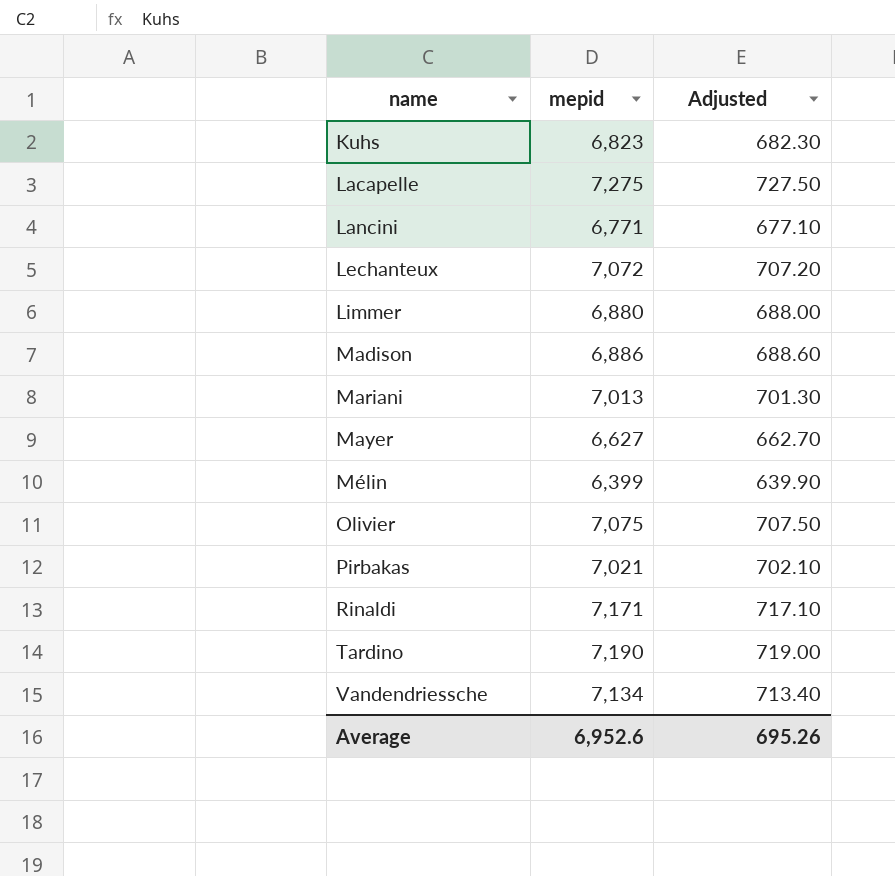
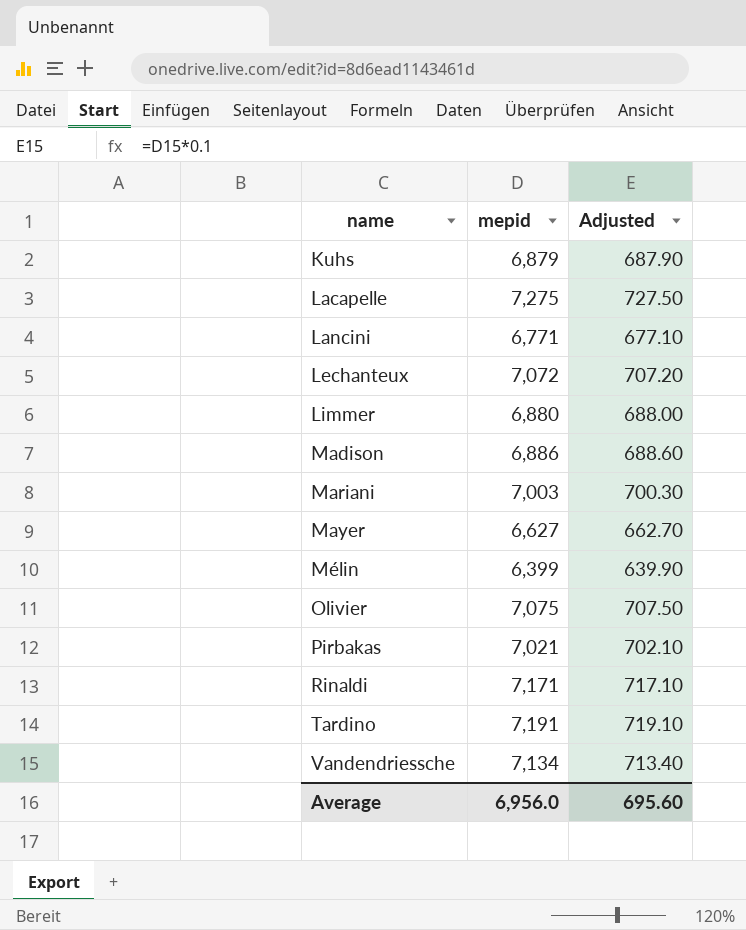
Kuhs | mepid: 6,823 -> 6,879
Kuhs | Adjusted: 682.30 -> 687.90
Mariani | mepid: 7,013 -> 7,003
Mariani | Adjusted: 701.30 -> 700.30
Tardino | mepid: 7,190 -> 7,191
Tardino | Adjusted: 719.00 -> 719.10
Average | mepid: 6,952.6 -> 6,956.0
Average | Adjusted: 695.26 -> 695.60

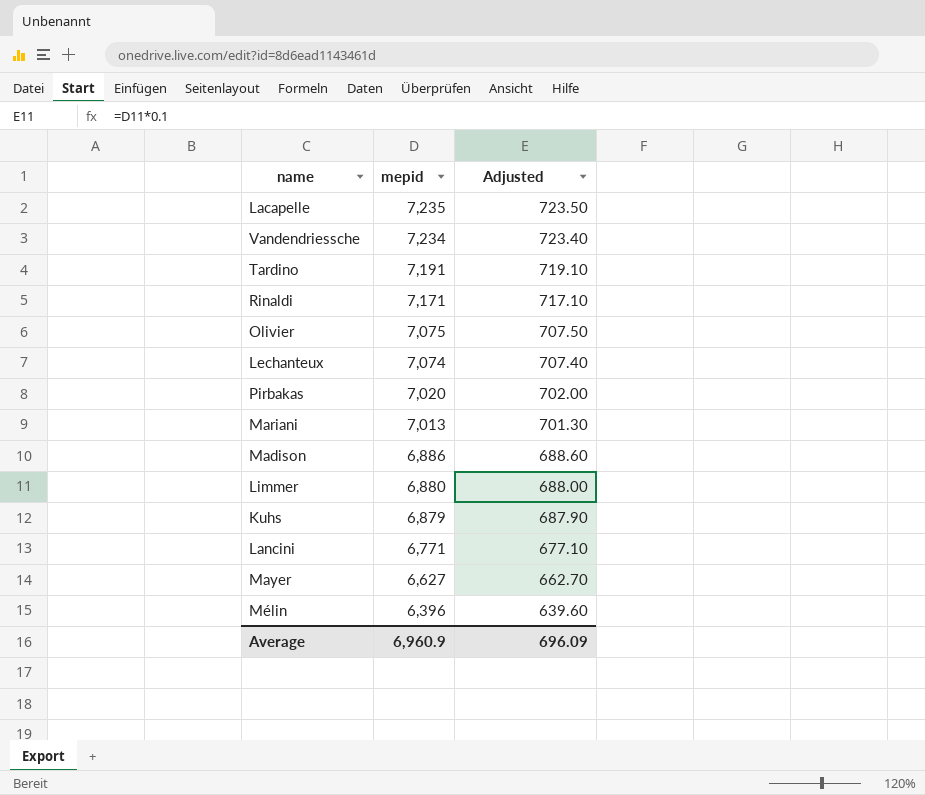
row order: name ascending -> mepid descending
Lacapelle | mepid: 7,275 -> 7,235
Lacapelle | Adjusted: 727.50 -> 723.50
Vandendriessche | mepid: 7,134 -> 7,234
Vandendriessche | Adjusted: 713.40 -> 723.40
Lechanteux | mepid: 7,072 -> 7,074
Lechanteux | Adjusted: 707.20 -> 707.40
Pirbakas | mepid: 7,021 -> 7,020
Pirbakas | Adjusted: 702.10 -> 702.00
Mariani | mepid: 7,003 -> 7,013
Mariani | Adjusted: 700.30 -> 701.30
Mélin | mepid: 6,399 -> 6,396
Mélin | Adjusted: 639.90 -> 639.60
Average | mepid: 6,956.0 -> 6,960.9
Average | Adjusted: 695.60 -> 696.09

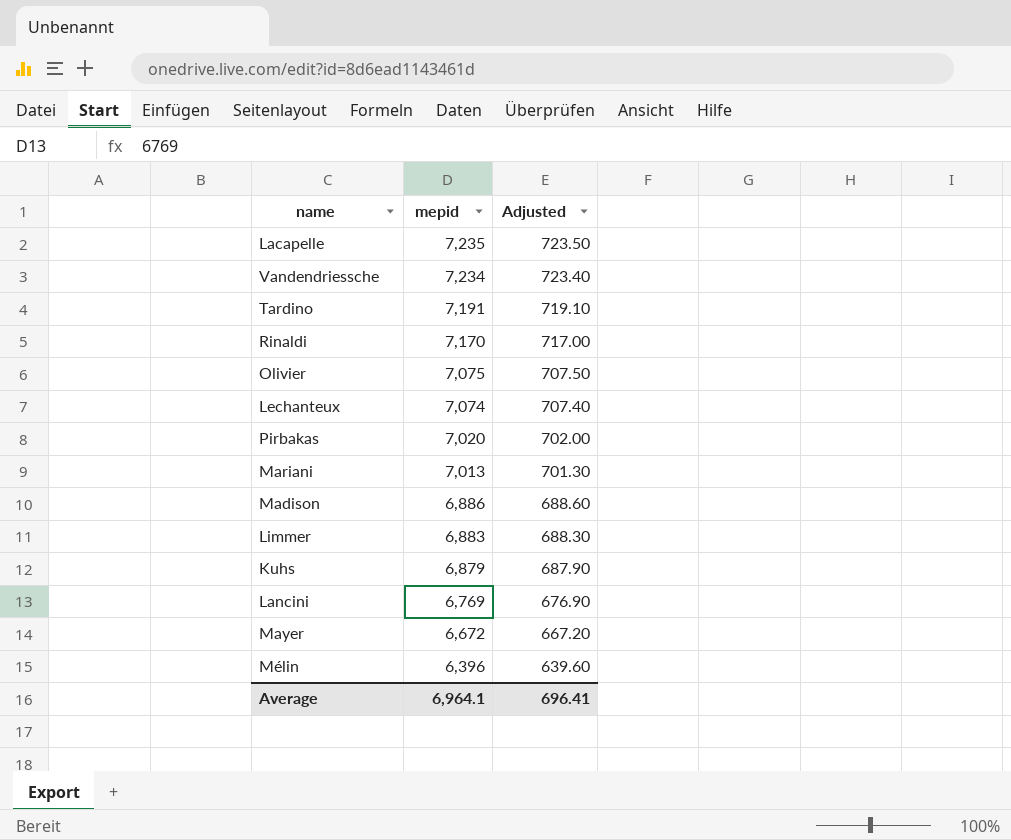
Rinaldi | mepid: 7,171 -> 7,170
Rinaldi | Adjusted: 717.10 -> 717.00
Limmer | mepid: 6,880 -> 6,883
Limmer | Adjusted: 688.00 -> 688.30
Lancini | mepid: 6,771 -> 6,769
Lancini | Adjusted: 677.10 -> 676.90
Mayer | mepid: 6,627 -> 6,672
Mayer | Adjusted: 662.70 -> 667.20
Average | mepid: 6,960.9 -> 6,964.1
Average | Adjusted: 696.09 -> 696.41

